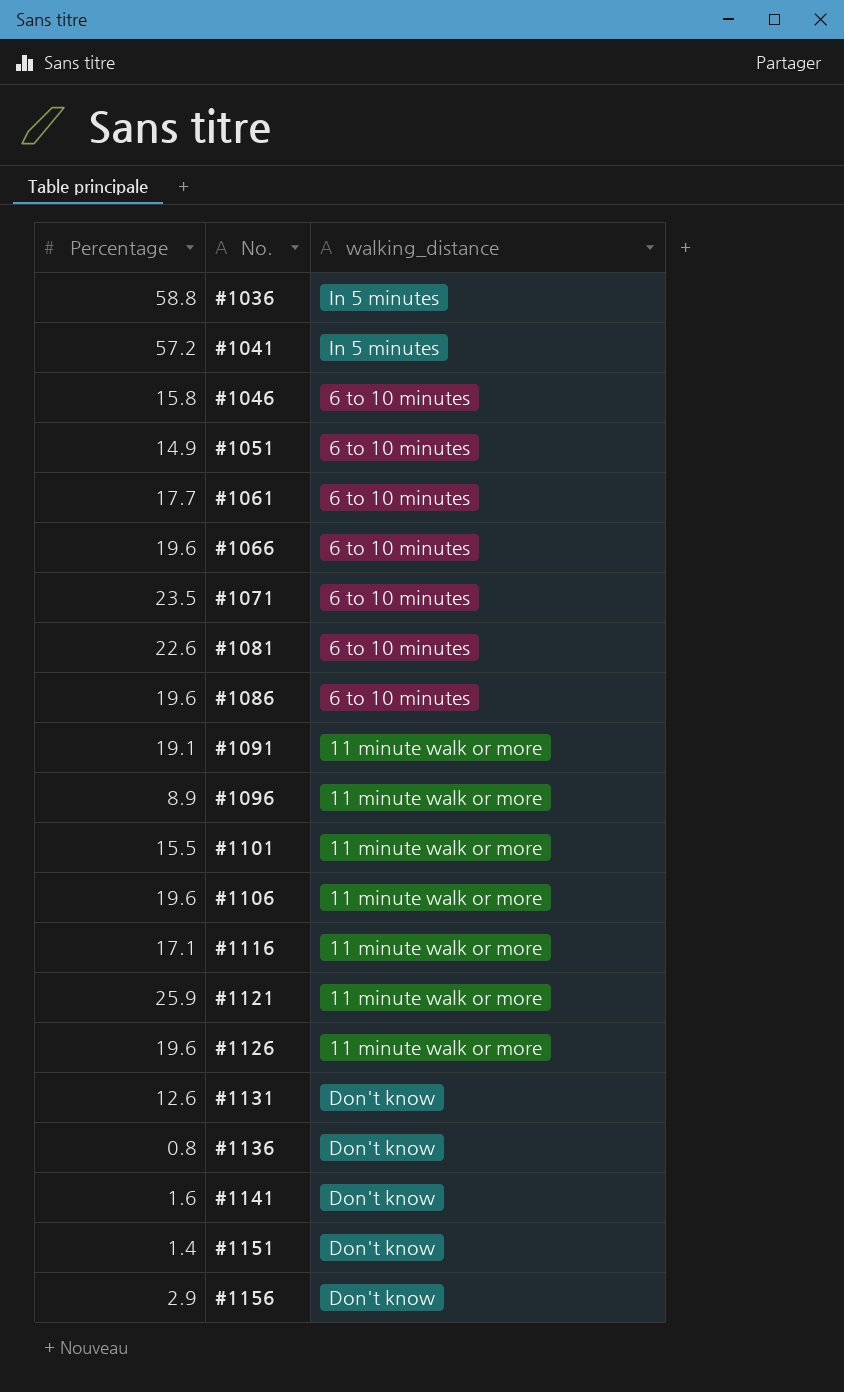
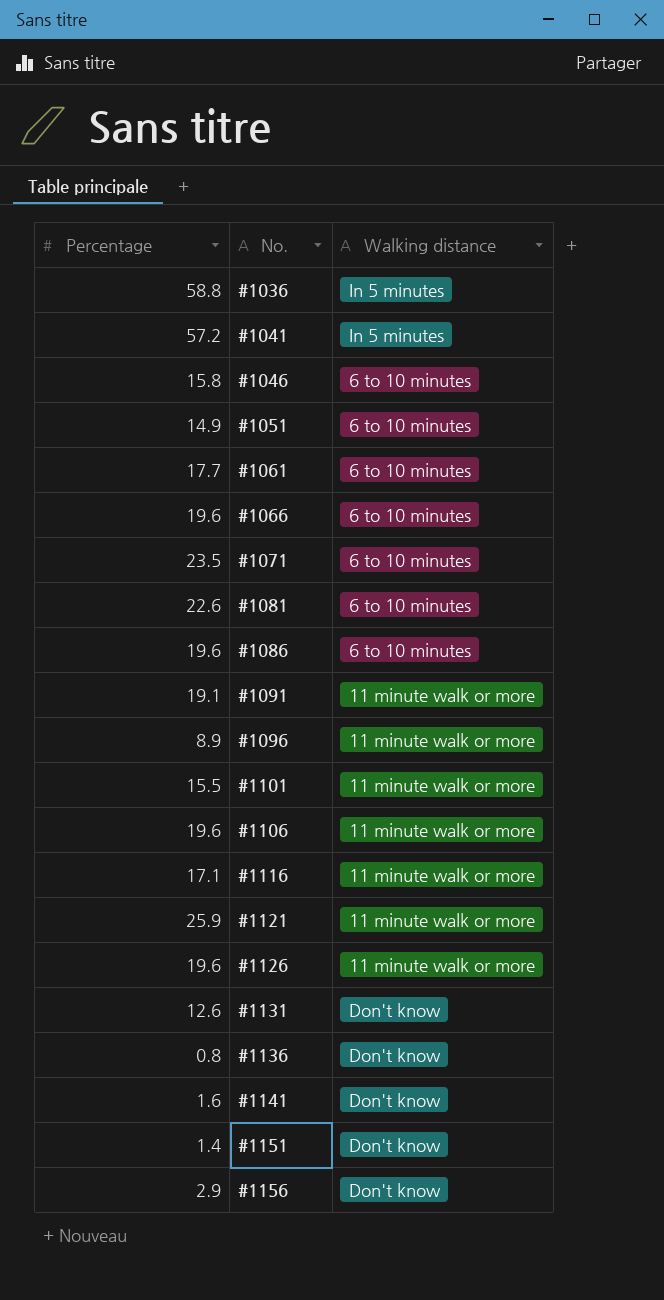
column name: walking_distance -> Walking distance

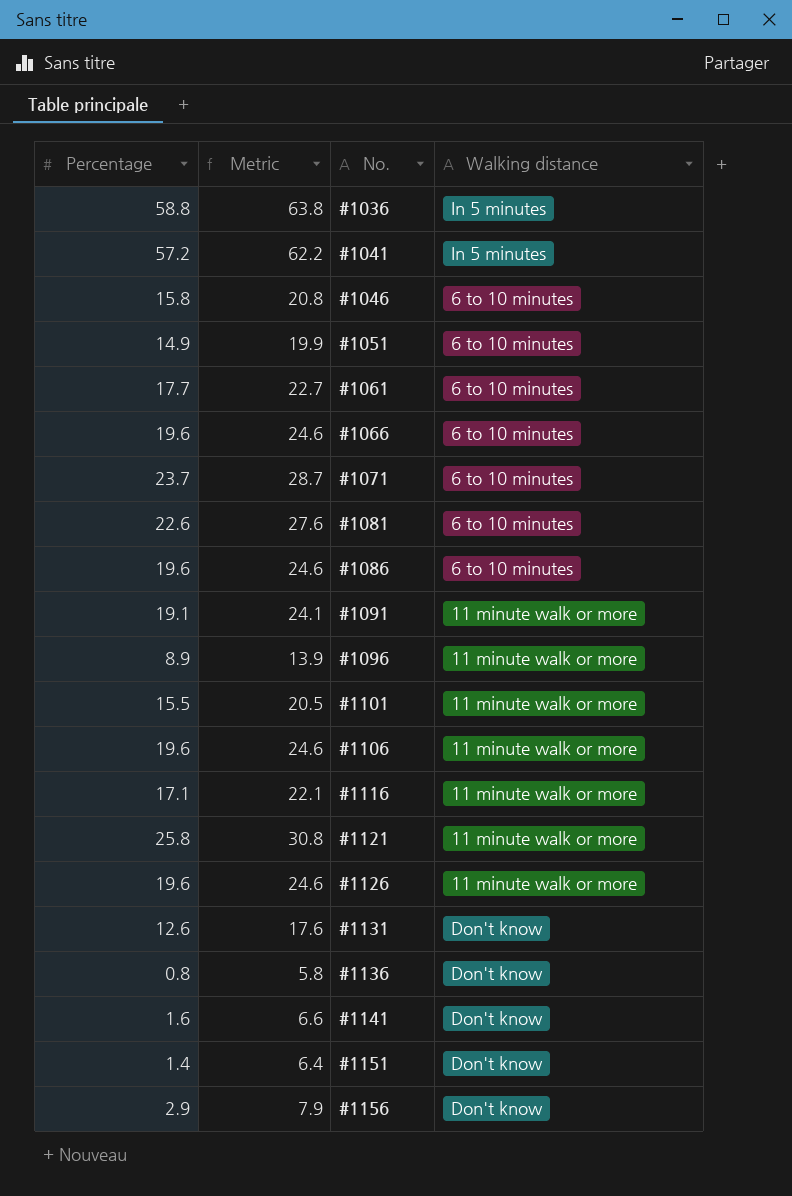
column Metric | formula: none -> [Percentage] + 5
#1071 | Percentage: 23.5 -> 23.7
#1121 | Percentage: 25.9 -> 25.8

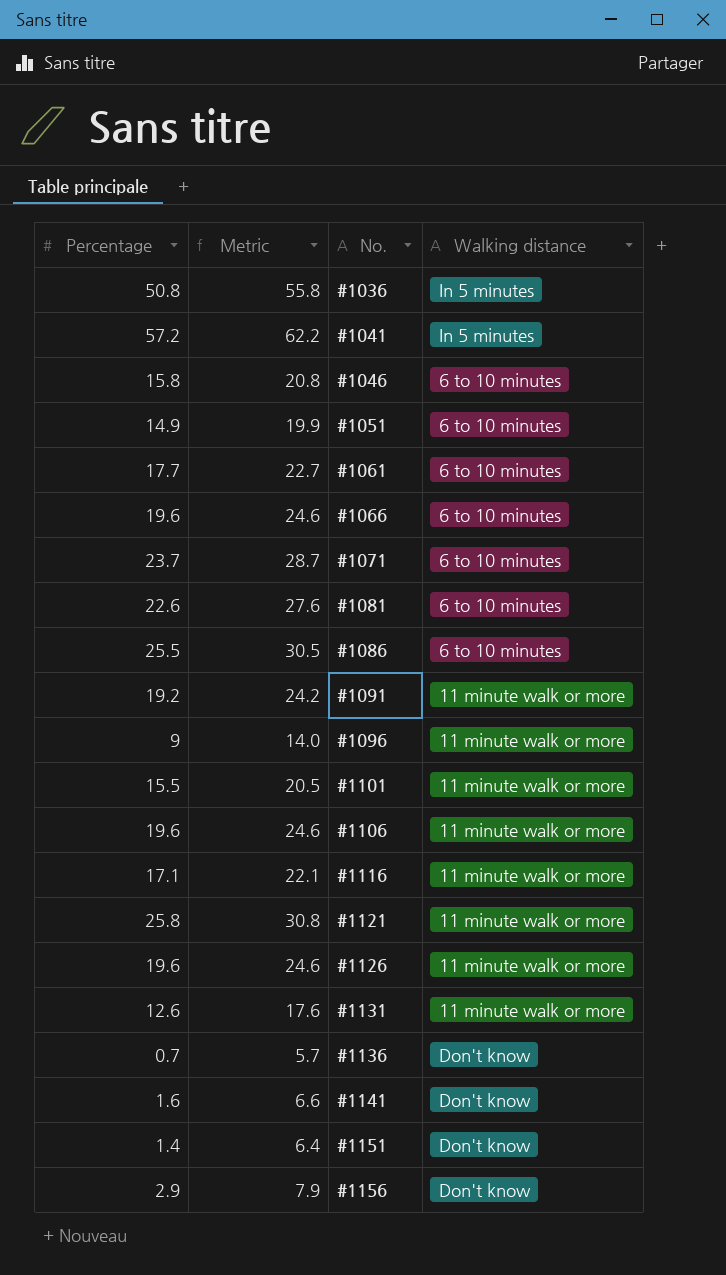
#1036 | Percentage: 58.8 -> 50.8
#1036 | Metric: 63.8 -> 55.8
#1086 | Percentage: 19.6 -> 25.5
#1086 | Metric: 24.6 -> 30.5
#1091 | Percentage: 19.1 -> 19.2
#1091 | Metric: 24.1 -> 24.2
#1096 | Percentage: 8.9 -> 9
#1096 | Metric: 13.9 -> 14.0
#1131 | Walking distance: Don't know -> 11 minute walk or more
#1136 | Percentage: 0.8 -> 0.7
#1136 | Metric: 5.8 -> 5.7

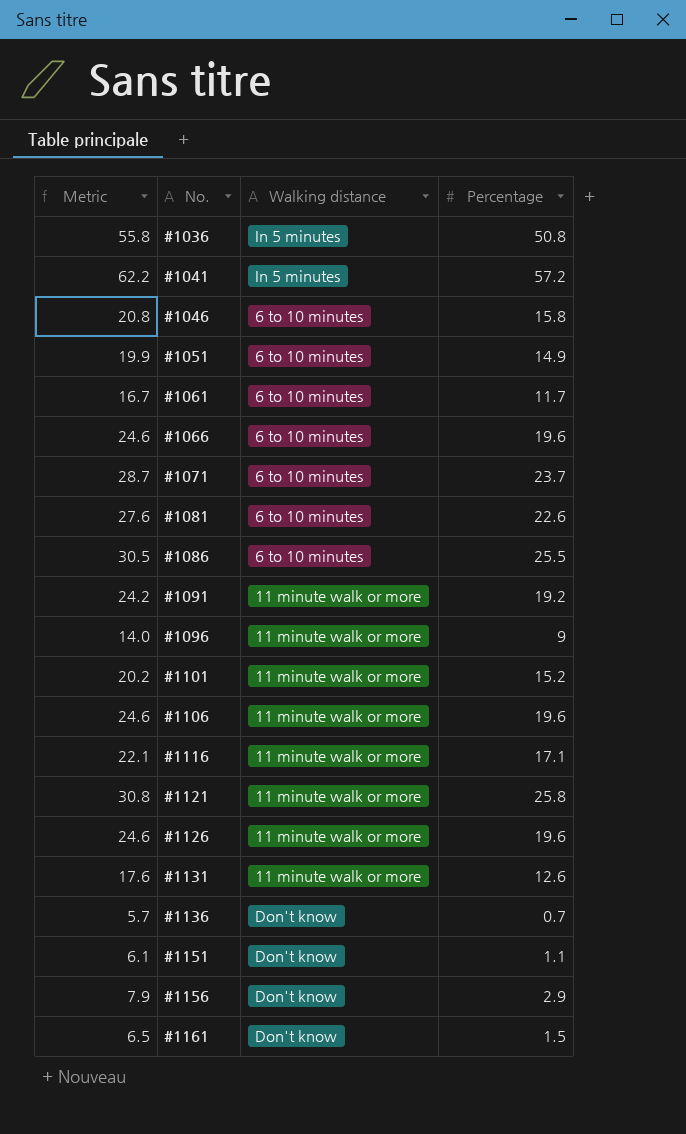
column Percentage | position: 1 -> 4
row #1141: 1.6 | 6.6 | Don't know -> none
#1061 | Metric: 22.7 -> 16.7
#1061 | Percentage: 17.7 -> 11.7
#1101 | Metric: 20.5 -> 20.2
#1101 | Percentage: 15.5 -> 15.2
#1151 | Metric: 6.4 -> 6.1
#1151 | Percentage: 1.4 -> 1.1
row #1161: none -> 6.5 | Don't know | 1.5

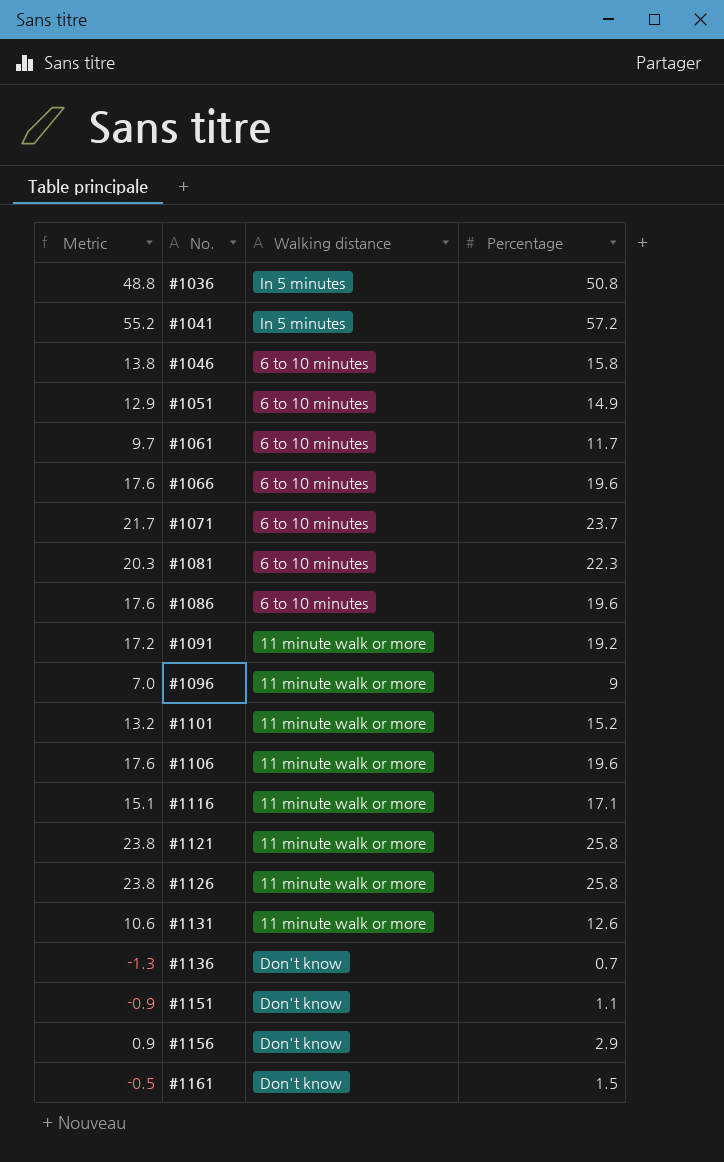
column Metric | formula: [Percentage] + 5 -> [Percentage] - 2
#1081 | Percentage: 22.6 -> 22.3
#1086 | Percentage: 25.5 -> 19.6
#1126 | Percentage: 19.6 -> 25.8

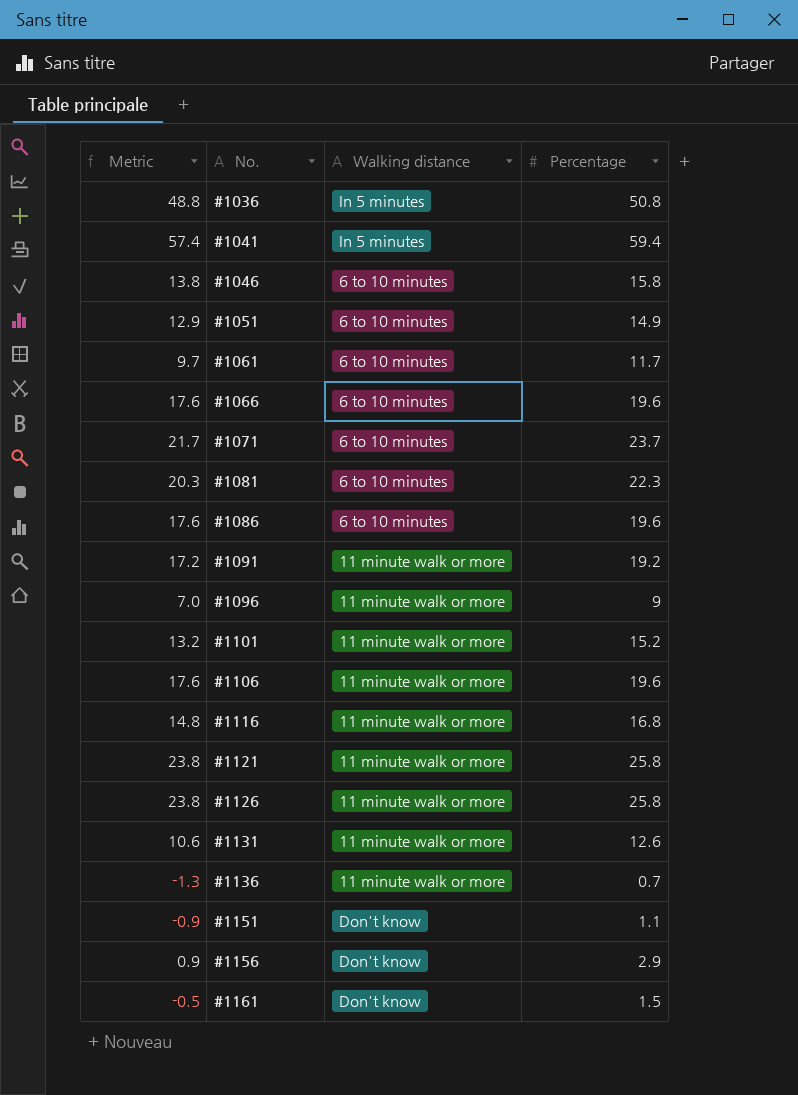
#1041 | Metric: 55.2 -> 57.4
#1041 | Percentage: 57.2 -> 59.4
#1116 | Metric: 15.1 -> 14.8
#1116 | Percentage: 17.1 -> 16.8
#1136 | Walking distance: Don't know -> 11 minute walk or more

